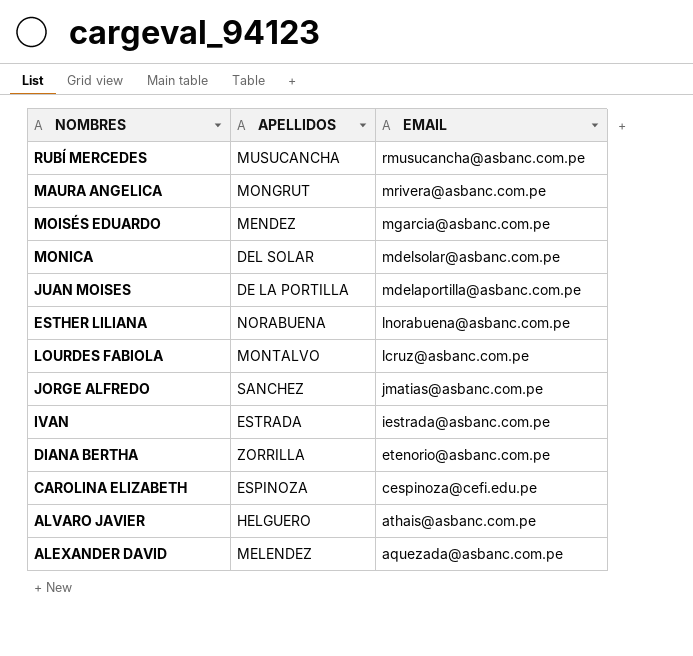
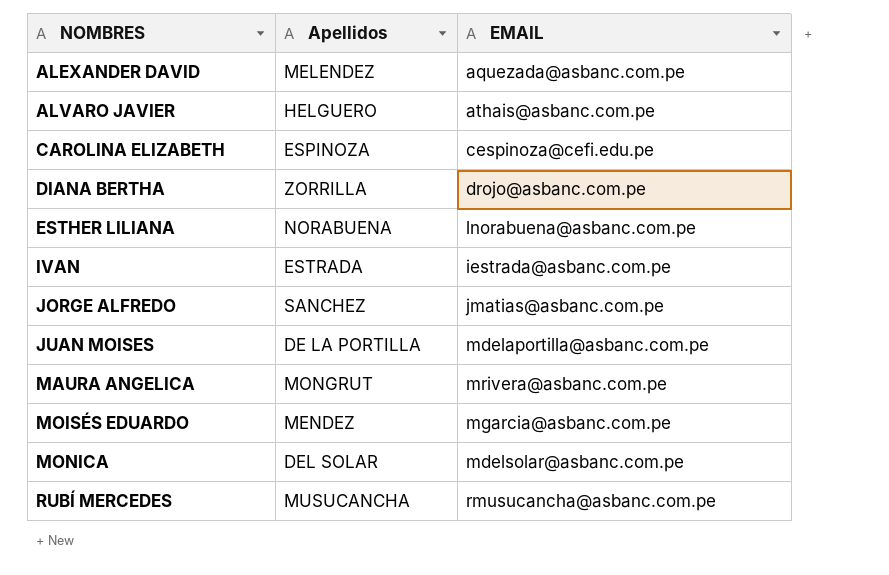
row order: EMAIL descending -> NOMBRES ascending
column name: APELLIDOS -> Apellidos
row LOURDES FABIOLA: MONTALVO | lcruz@asbanc.com.pe -> none
DIANA BERTHA | EMAIL: etenorio@asbanc.com.pe -> drojo@asbanc.com.pe

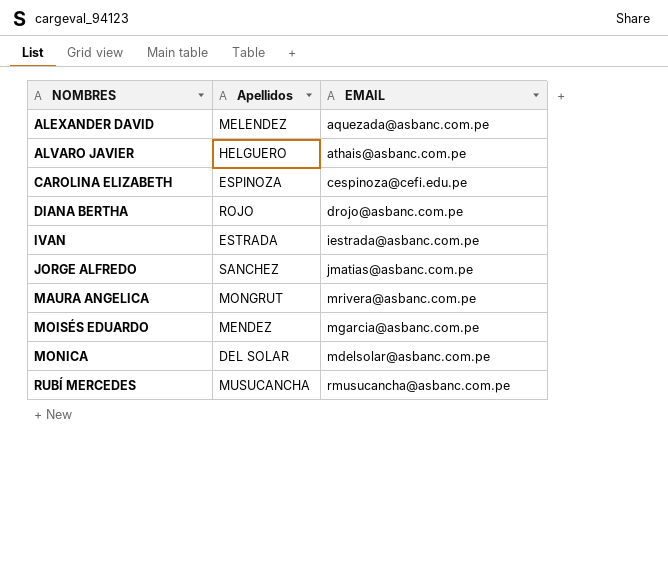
row ESTHER LILIANA: NORABUENA | lnorabuena@asbanc.com.pe -> none
row JUAN MOISES: DE LA PORTILLA | mdelaportilla@asbanc.com.pe -> none
DIANA BERTHA | Apellidos: ZORRILLA -> ROJO

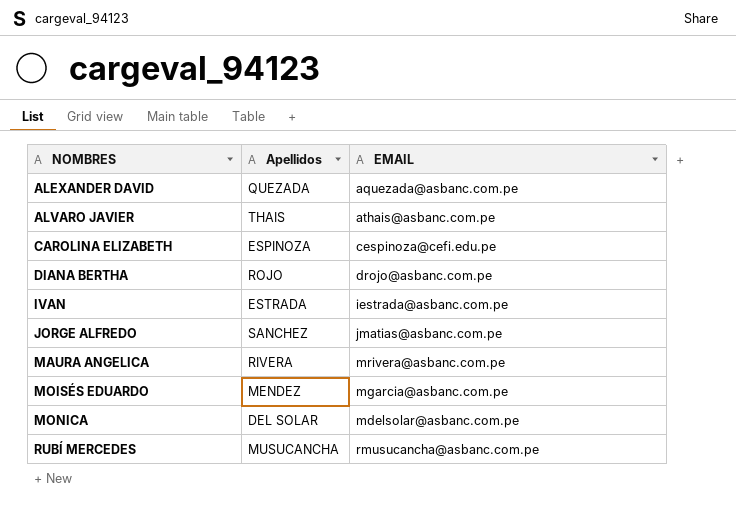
ALEXANDER DAVID | Apellidos: MELENDEZ -> QUEZADA
ALVARO JAVIER | Apellidos: HELGUERO -> THAIS
MAURA ANGELICA | Apellidos: MONGRUT -> RIVERA

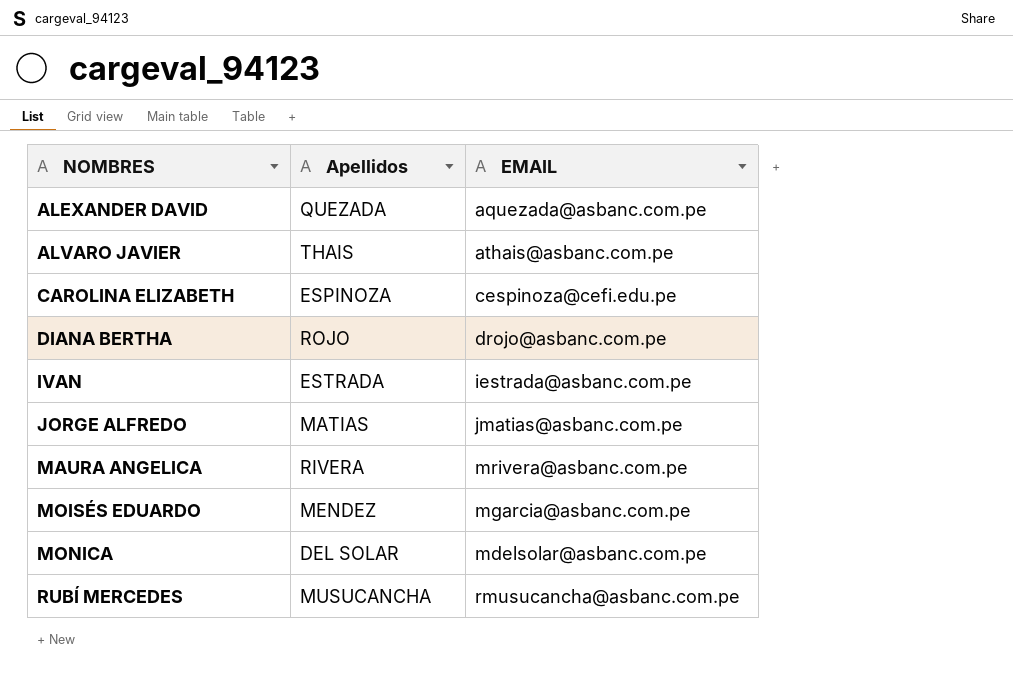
JORGE ALFREDO | Apellidos: SANCHEZ -> MATIAS

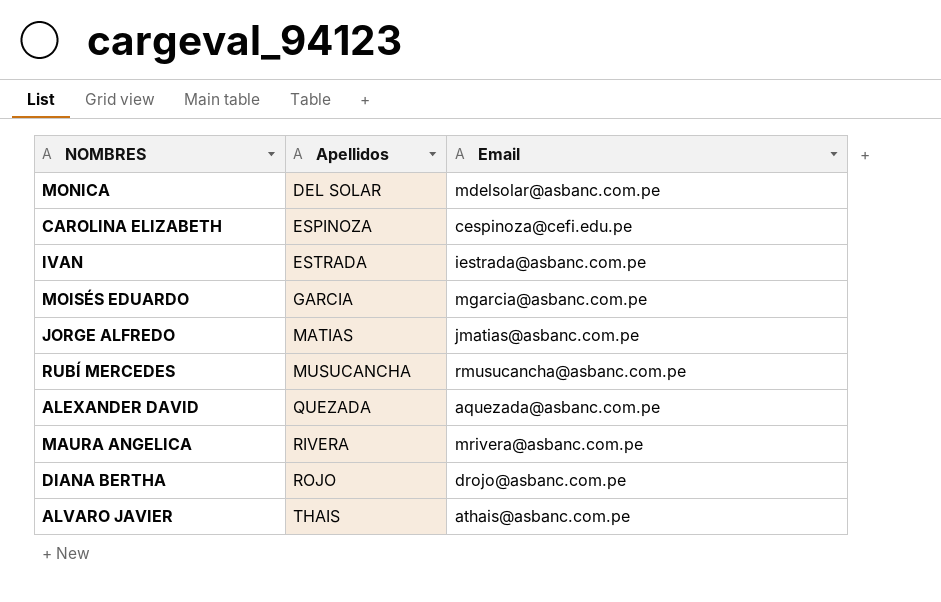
row order: NOMBRES ascending -> Apellidos ascending
column name: EMAIL -> Email
MOISÉS EDUARDO | Apellidos: MENDEZ -> GARCIA

